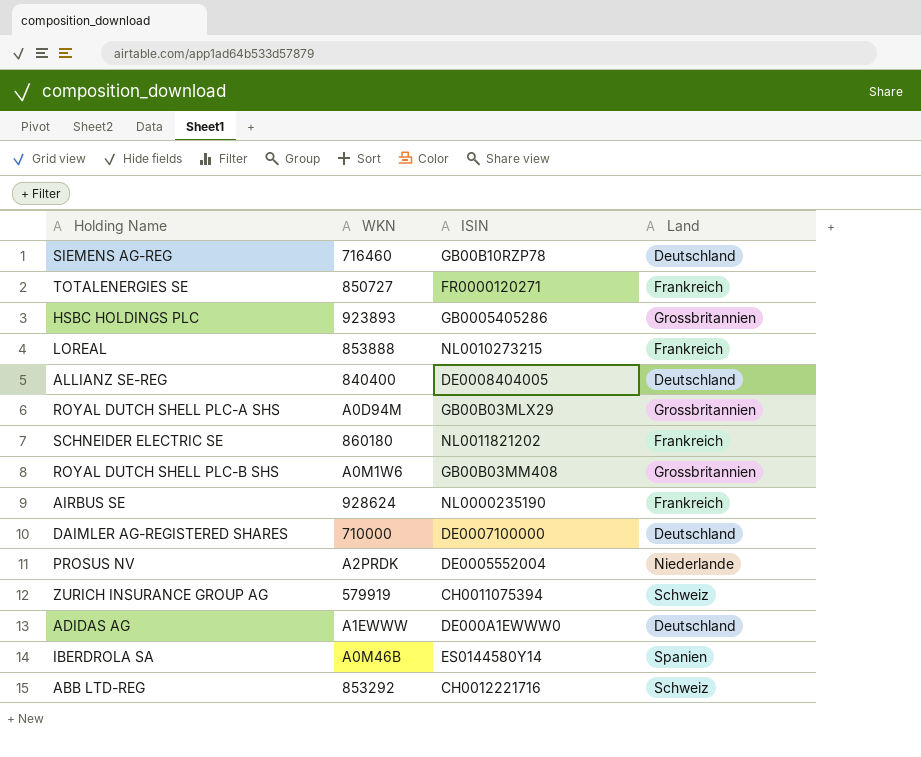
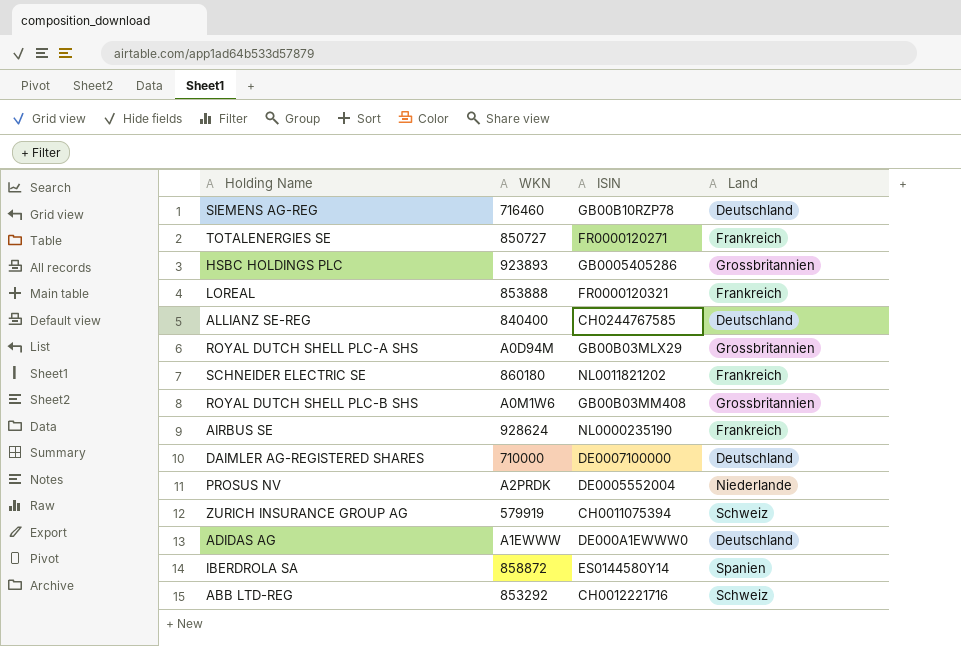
LOREAL | ISIN: NL0010273215 -> FR0000120321
ALLIANZ SE-REG | ISIN: DE0008404005 -> CH0244767585
IBERDROLA SA | WKN: A0M46B -> 858872

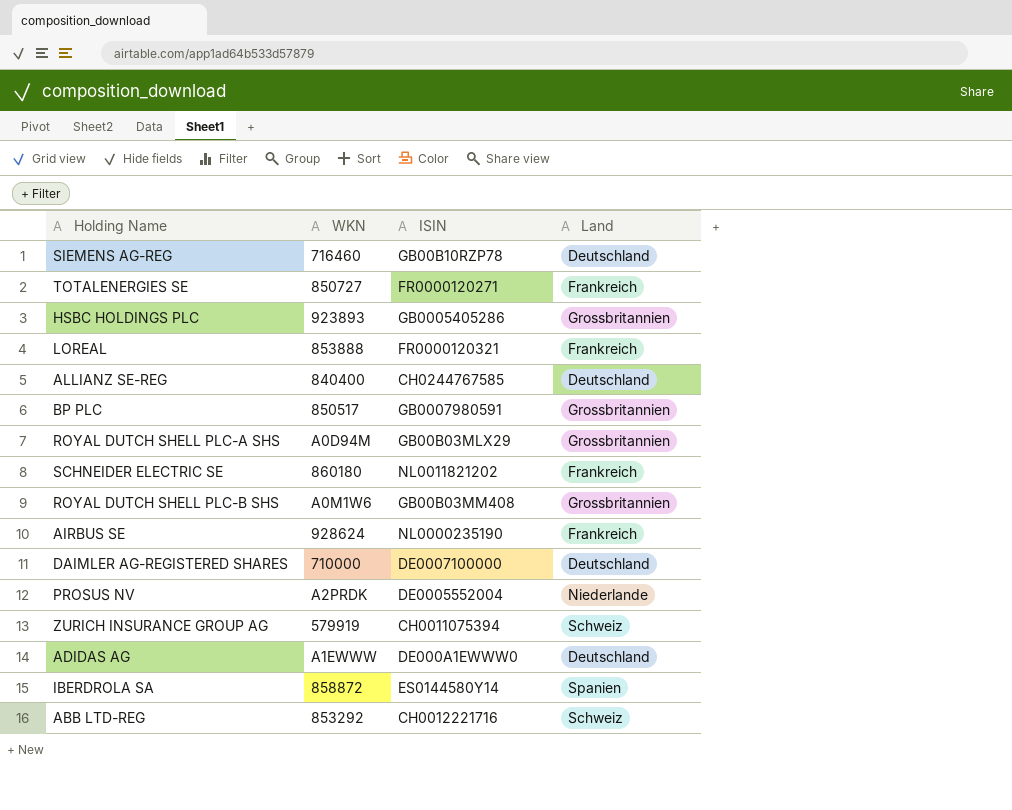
row BP PLC: none -> 850517 | GB0007980591 | Grossbritannien

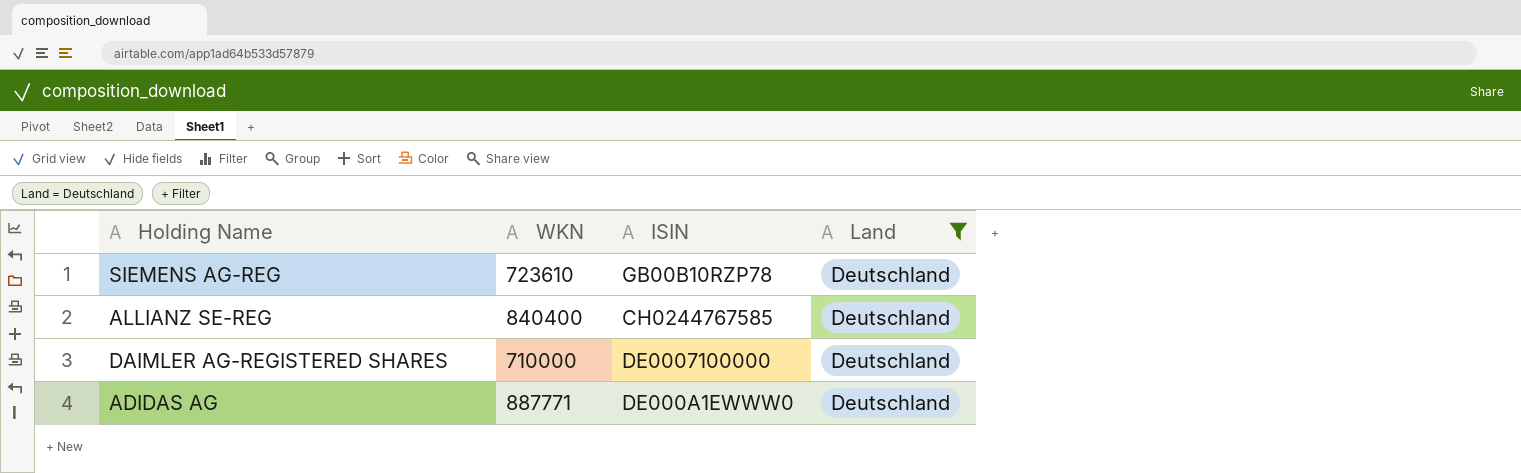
filter: none -> Land = Deutschland
SIEMENS AG-REG | WKN: 716460 -> 723610
ADIDAS AG | WKN: A1EWWW -> 887771

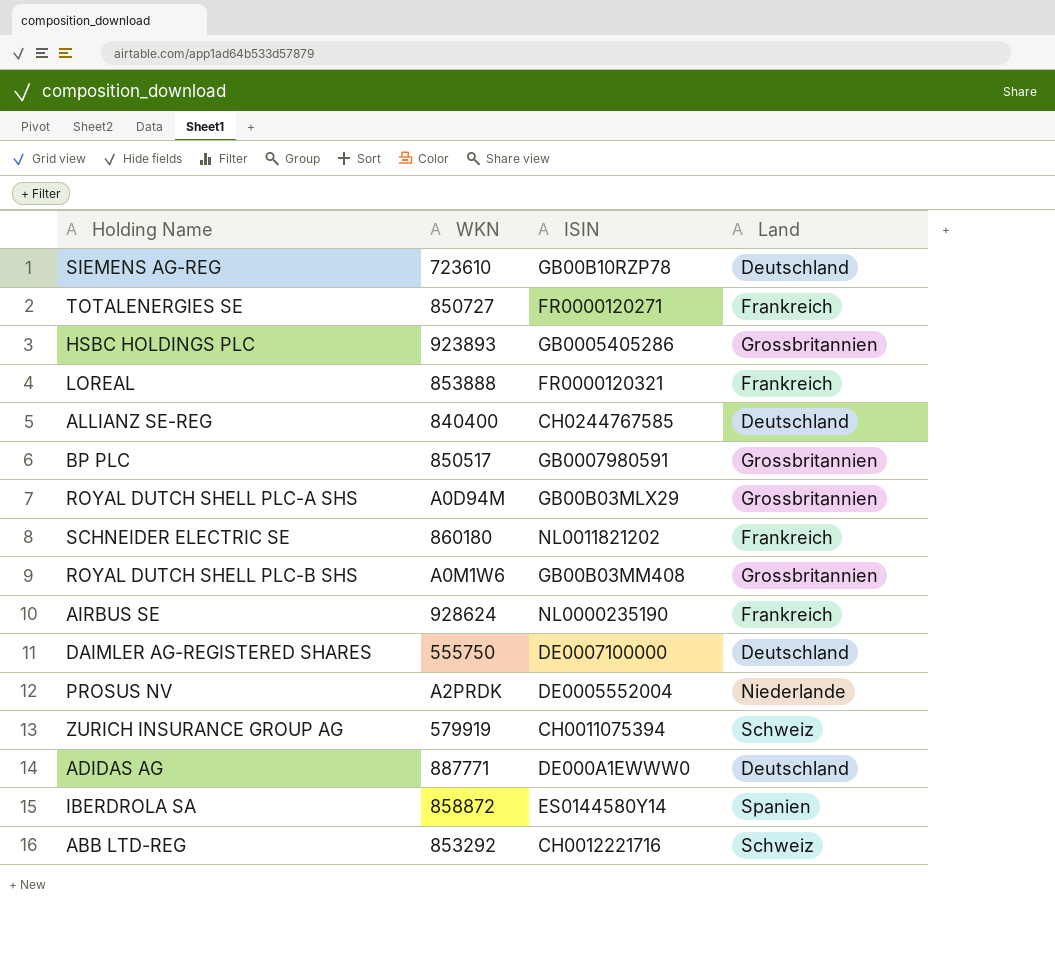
filter: Land = Deutschland -> none
DAIMLER AG-REGISTERED SHARES | WKN: 710000 -> 555750

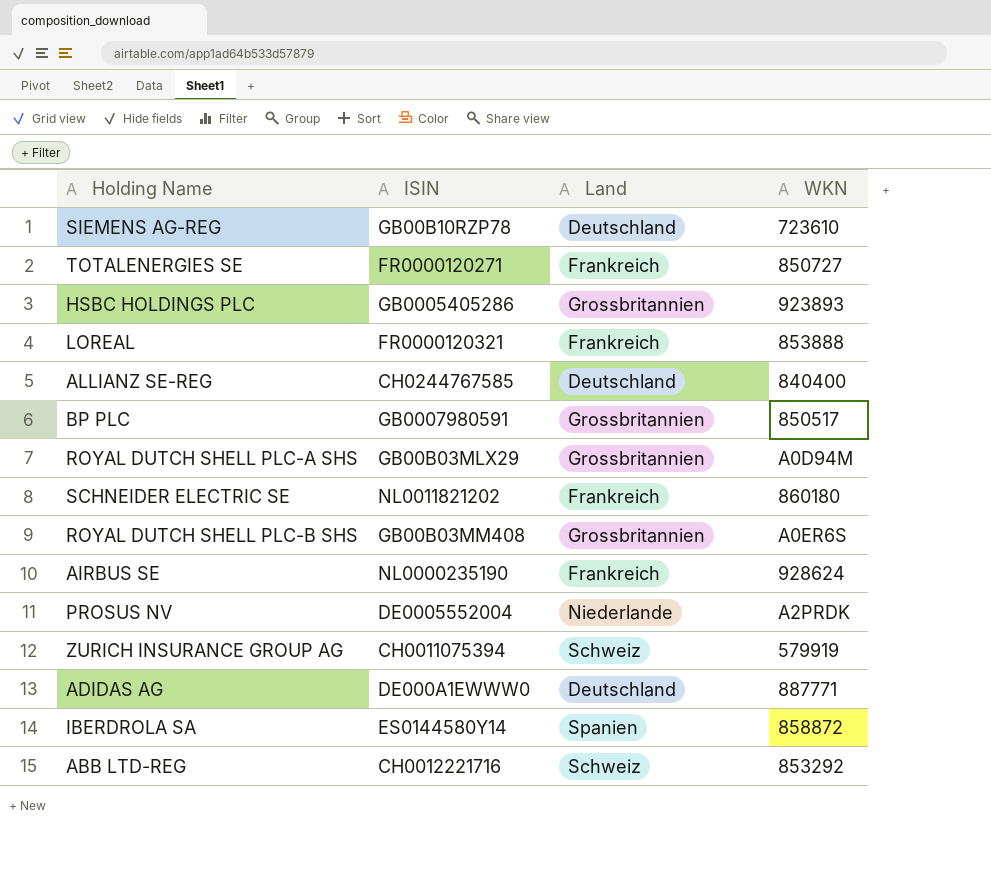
column WKN | position: 2 -> 4
row DAIMLER AG-REGISTERED SHARES: 555750 | DE0007100000 | Deutschland -> none
ROYAL DUTCH SHELL PLC-B SHS | WKN: A0M1W6 -> A0ER6S

